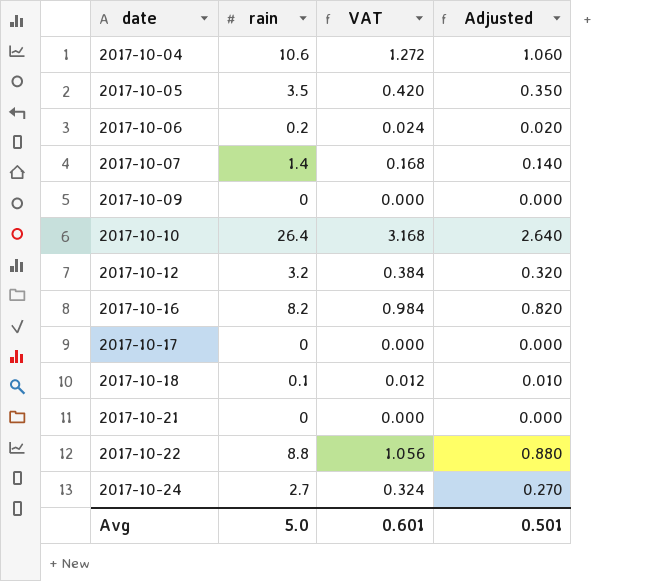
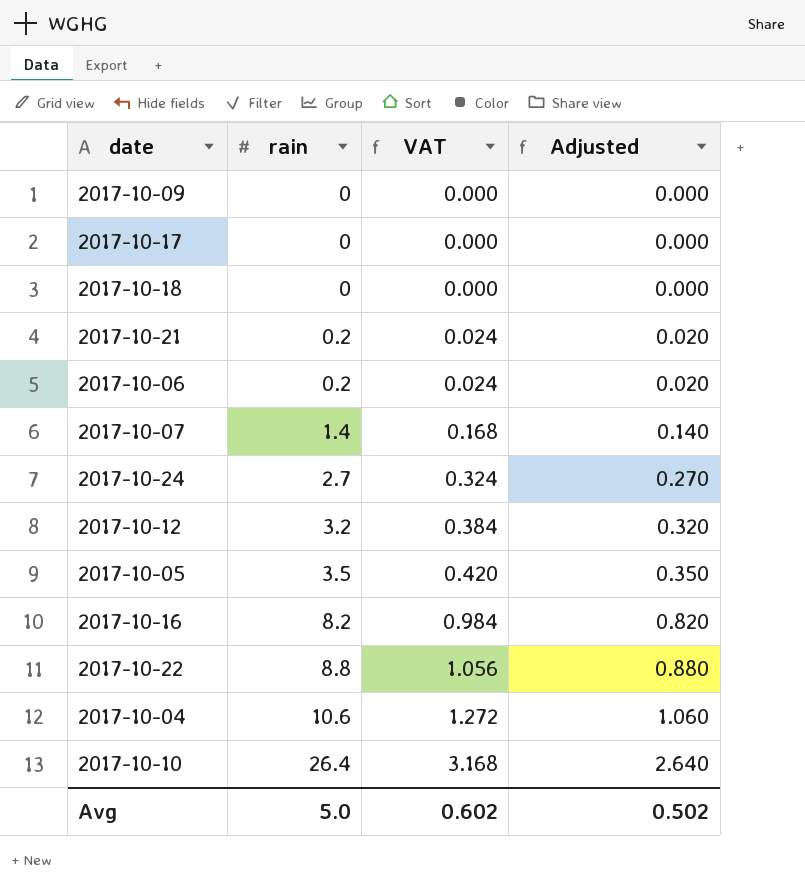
row order: date ascending -> rain ascending
2017-10-18 | rain: 0.1 -> 0
2017-10-18 | VAT: 0.012 -> 0.000
2017-10-18 | Adjusted: 0.010 -> 0.000
2017-10-21 | rain: 0 -> 0.2
2017-10-21 | VAT: 0.000 -> 0.024
2017-10-21 | Adjusted: 0.000 -> 0.020
Avg | VAT: 0.601 -> 0.602
Avg | Adjusted: 0.501 -> 0.502

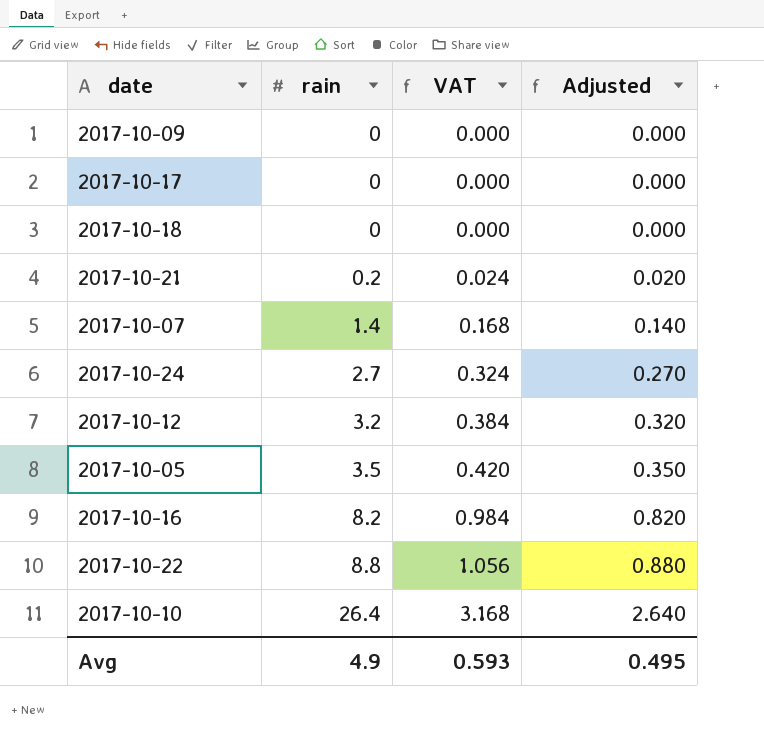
row 2017-10-06: 0.2 | 0.024 | 0.020 -> none
row 2017-10-04: 10.6 | 1.272 | 1.060 -> none
Avg | rain: 5.0 -> 4.9
Avg | VAT: 0.602 -> 0.593
Avg | Adjusted: 0.502 -> 0.495

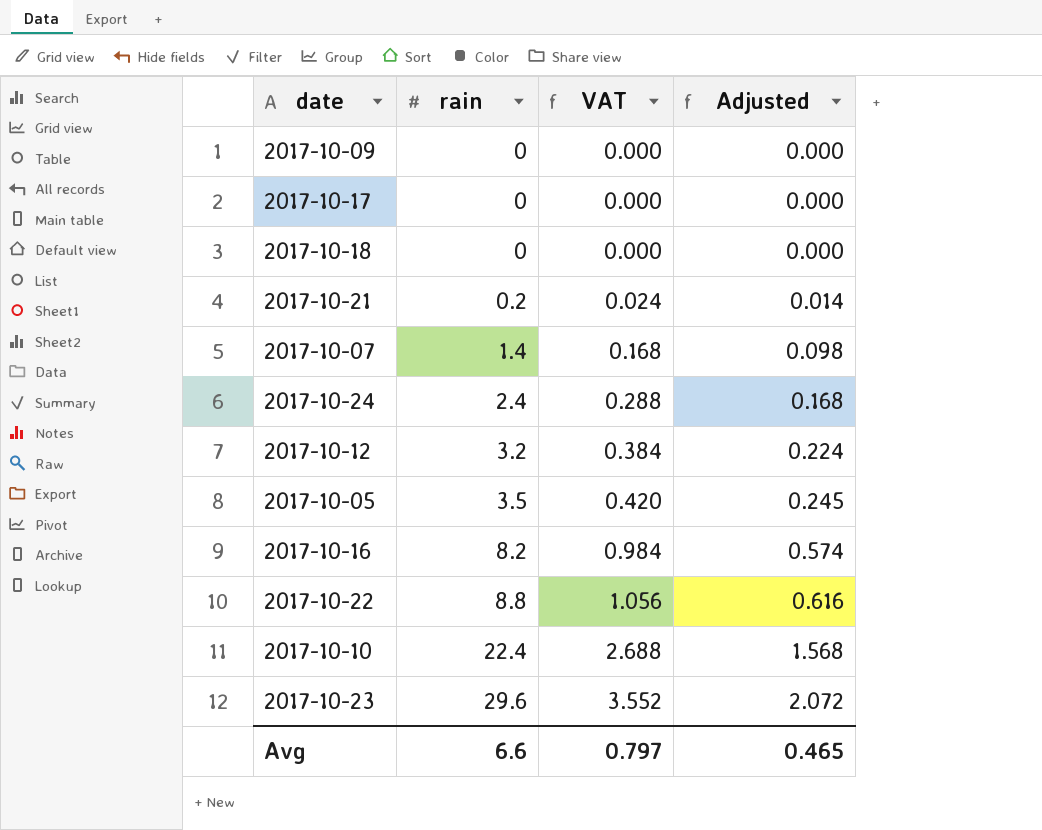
column Adjusted | formula: [rain] * 0.1 -> [rain] * 0.07
2017-10-24 | rain: 2.7 -> 2.4
2017-10-24 | VAT: 0.324 -> 0.288
2017-10-10 | rain: 26.4 -> 22.4
2017-10-10 | VAT: 3.168 -> 2.688
row 2017-10-23: none -> 29.6 | 3.552 | 2.072
Avg | rain: 4.9 -> 6.6
Avg | VAT: 0.593 -> 0.797
Avg | Adjusted: 0.495 -> 0.465

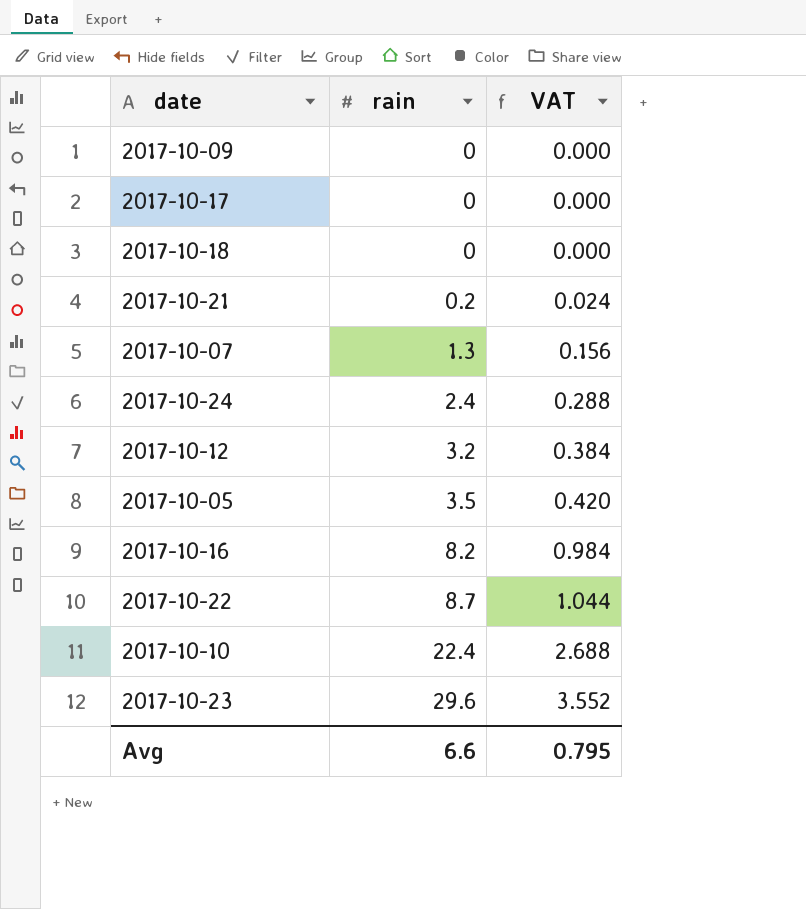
column Adjusted | formula: [rain] * 0.07 -> none
2017-10-07 | rain: 1.4 -> 1.3
2017-10-07 | VAT: 0.168 -> 0.156
2017-10-22 | rain: 8.8 -> 8.7
2017-10-22 | VAT: 1.056 -> 1.044
Avg | VAT: 0.797 -> 0.795

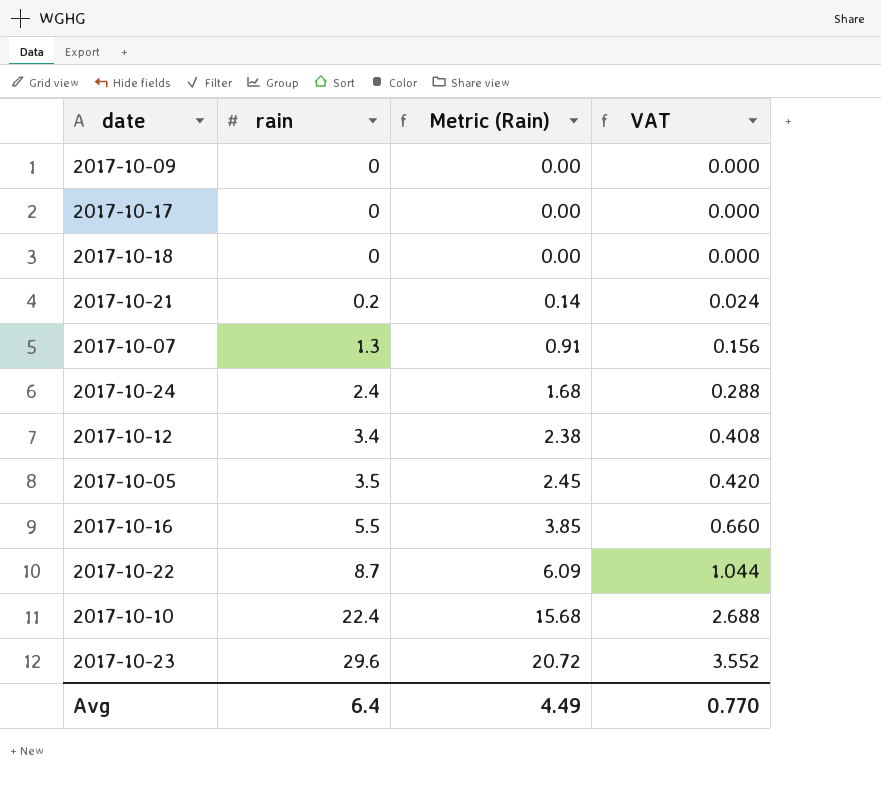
column Metric (Rain) | formula: none -> [rain] * 0.7
2017-10-12 | rain: 3.2 -> 3.4
2017-10-12 | VAT: 0.384 -> 0.408
2017-10-16 | rain: 8.2 -> 5.5
2017-10-16 | VAT: 0.984 -> 0.660
Avg | rain: 6.6 -> 6.4
Avg | VAT: 0.795 -> 0.770

